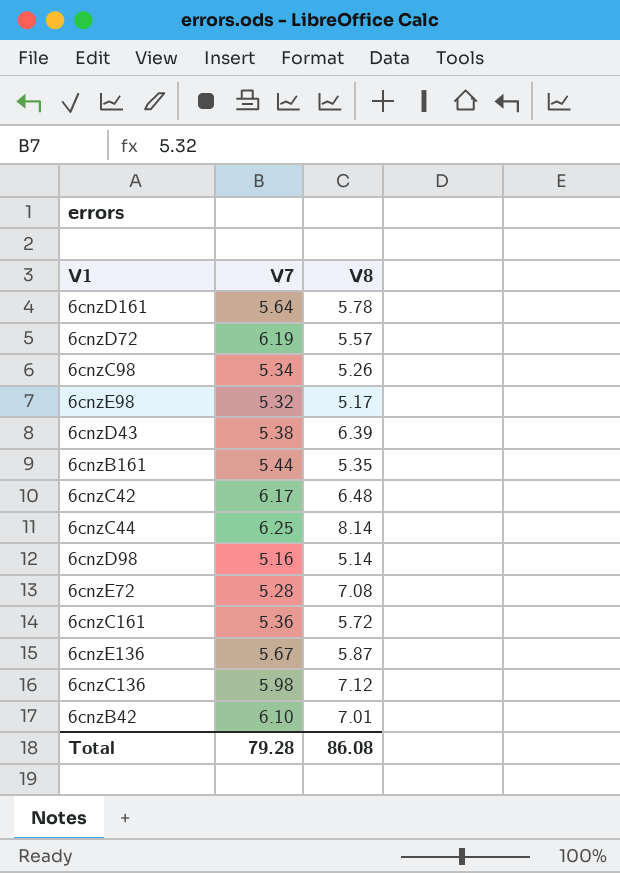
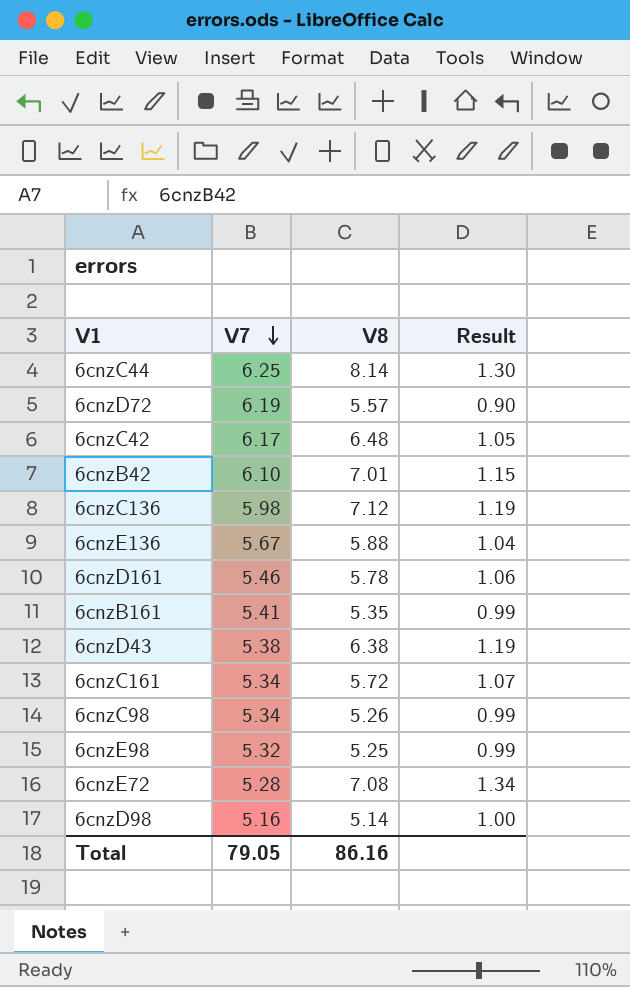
row order: none -> V7 descending
column Result | formula: none -> [V8] / [V7]
6cnzE136 | V8: 5.87 -> 5.88
6cnzD161 | V7: 5.64 -> 5.46
6cnzB161 | V7: 5.44 -> 5.41
6cnzD43 | V8: 6.39 -> 6.38
6cnzC161 | V7: 5.36 -> 5.34
6cnzE98 | V8: 5.17 -> 5.25
Total | V7: 79.28 -> 79.05
Total | V8: 86.08 -> 86.16

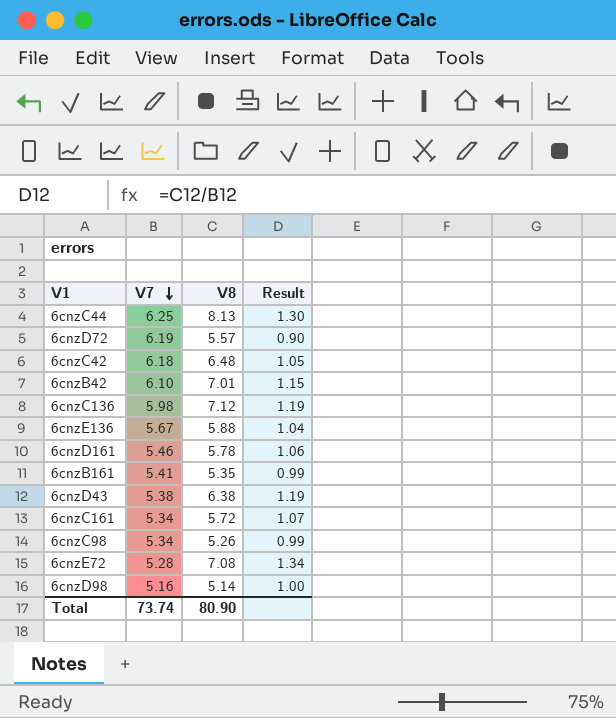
row 6cnzE98: 5.32 | 5.25 | 0.99 -> none
6cnzC44 | V8: 8.14 -> 8.13
6cnzC42 | V7: 6.17 -> 6.18
Total | V7: 79.05 -> 73.74
Total | V8: 86.16 -> 80.90

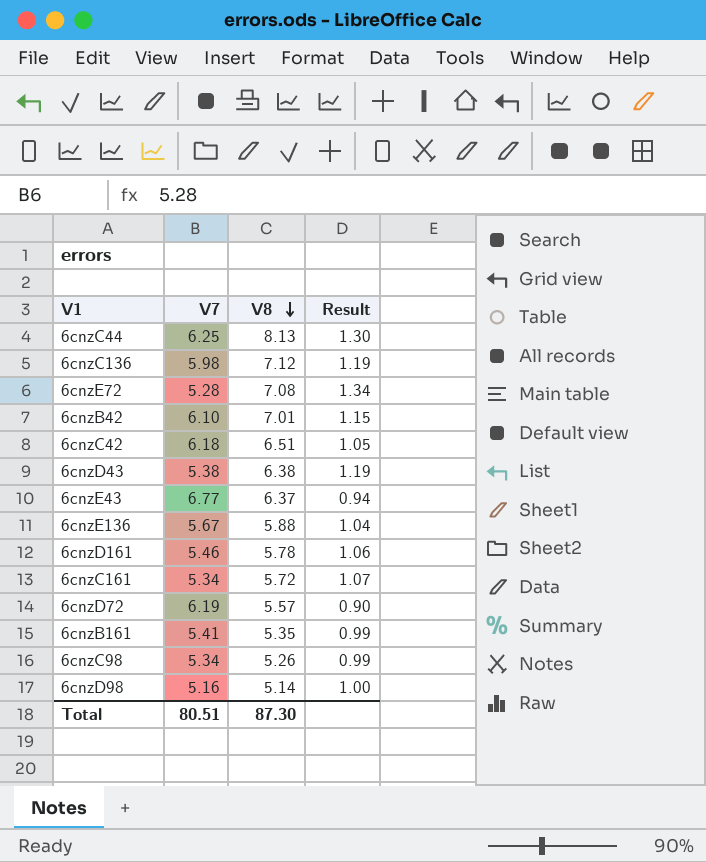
row order: V7 descending -> V8 descending
6cnzC42 | V8: 6.48 -> 6.51
row 6cnzE43: none -> 6.77 | 6.37 | 0.94
Total | V7: 73.74 -> 80.51
Total | V8: 80.90 -> 87.30

